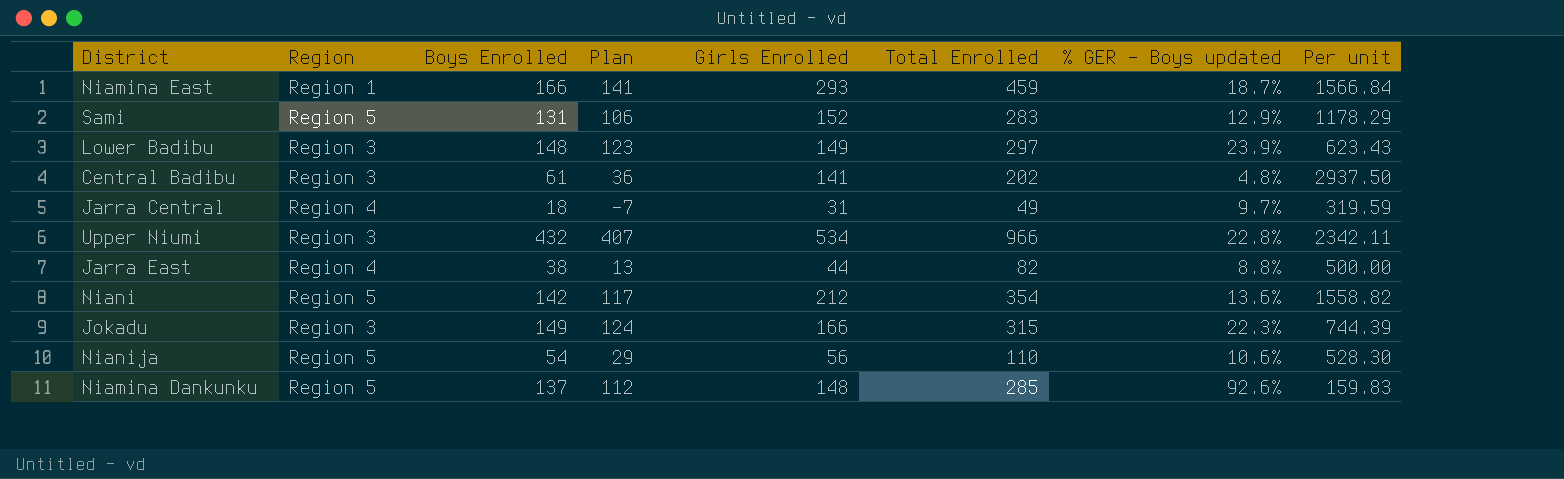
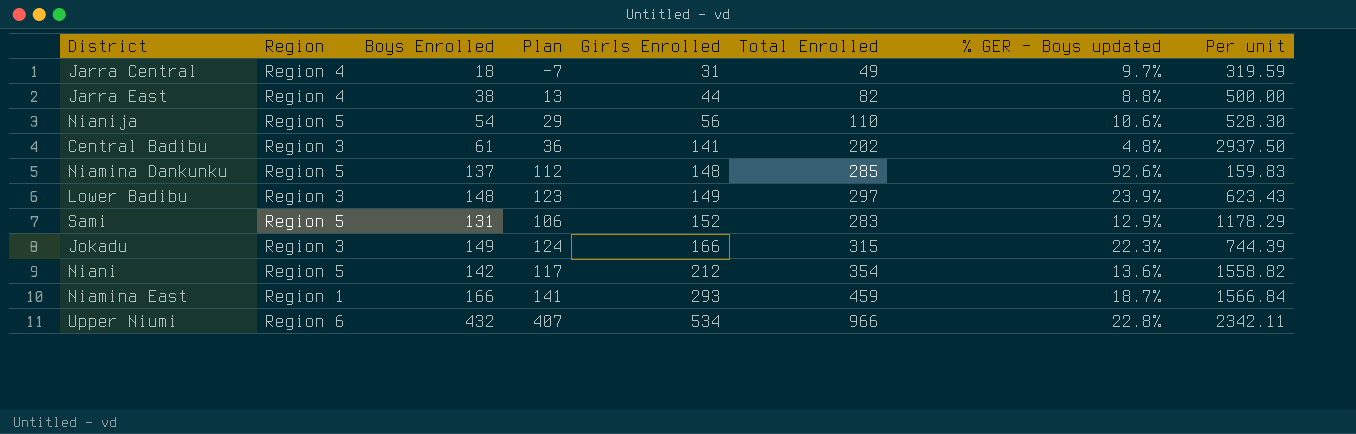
row order: none -> Girls Enrolled ascending
Upper Niumi | Region: Region 3 -> Region 6

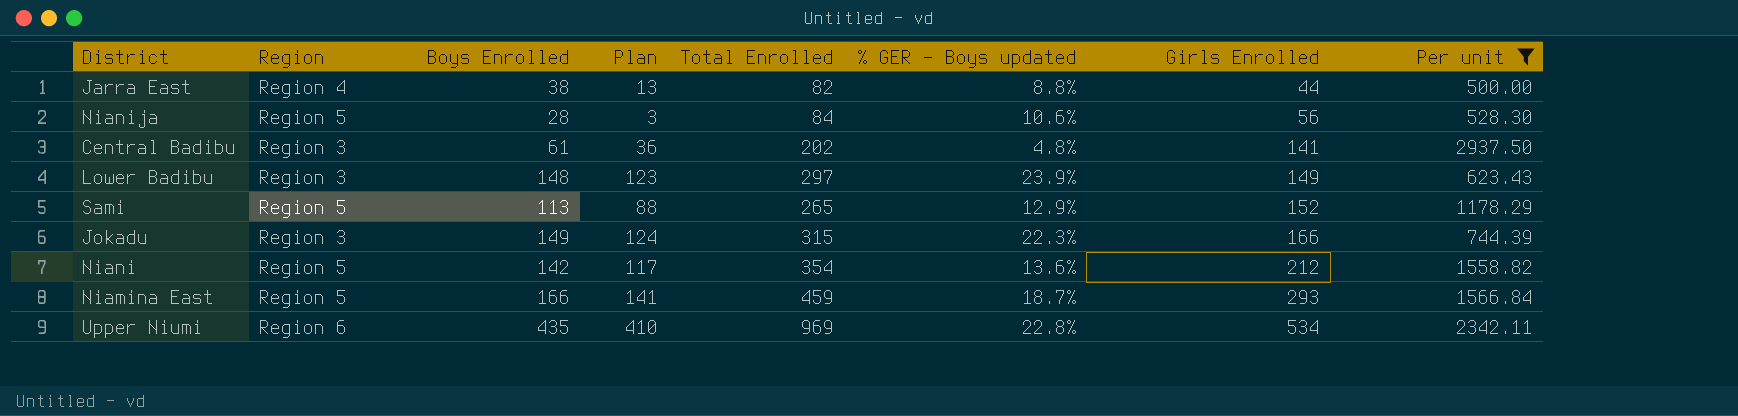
filter: none -> Per unit >= 500.00
column Girls Enrolled | position: 5 -> 7
Nianija | Boys Enrolled: 54 -> 28
Nianija | Plan: 29 -> 3
Nianija | Total Enrolled: 110 -> 84
Sami | Boys Enrolled: 131 -> 113
Sami | Plan: 106 -> 88
Sami | Total Enrolled: 283 -> 265
Niamina East | Region: Region 1 -> Region 5
Upper Niumi | Boys Enrolled: 432 -> 435
Upper Niumi | Plan: 407 -> 410
Upper Niumi | Total Enrolled: 966 -> 969

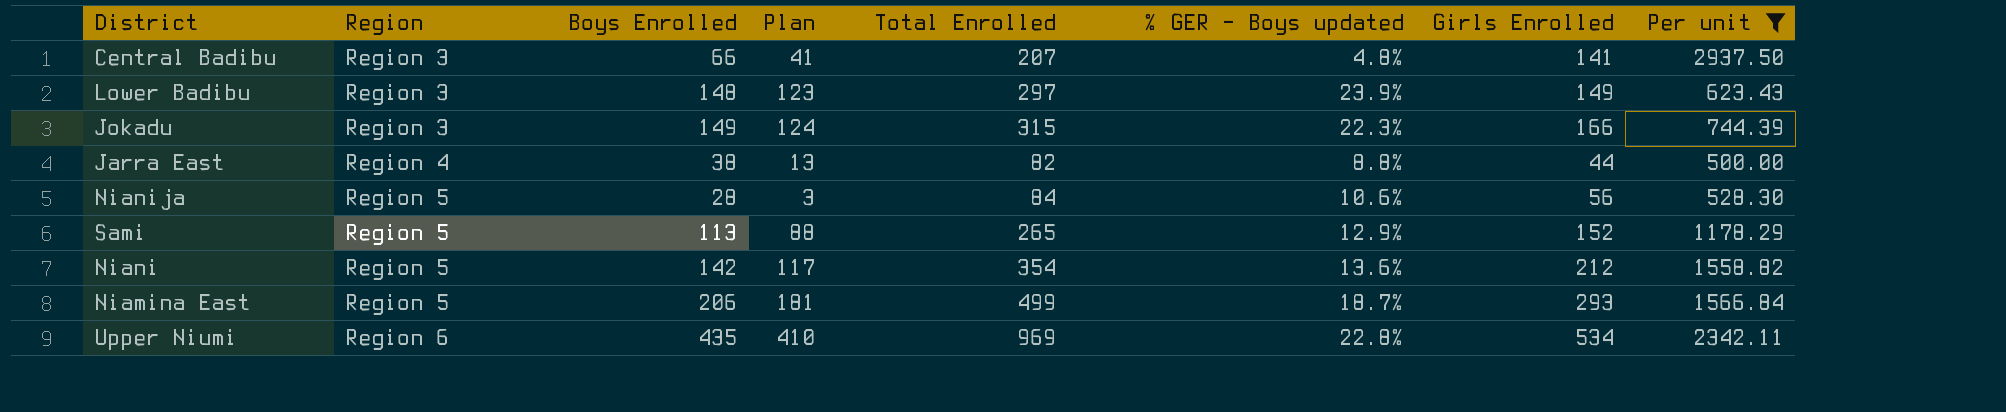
row order: Girls Enrolled ascending -> Region ascending
Central Badibu | Boys Enrolled: 61 -> 66
Central Badibu | Plan: 36 -> 41
Central Badibu | Total Enrolled: 202 -> 207
Niamina East | Boys Enrolled: 166 -> 206
Niamina East | Plan: 141 -> 181
Niamina East | Total Enrolled: 459 -> 499

